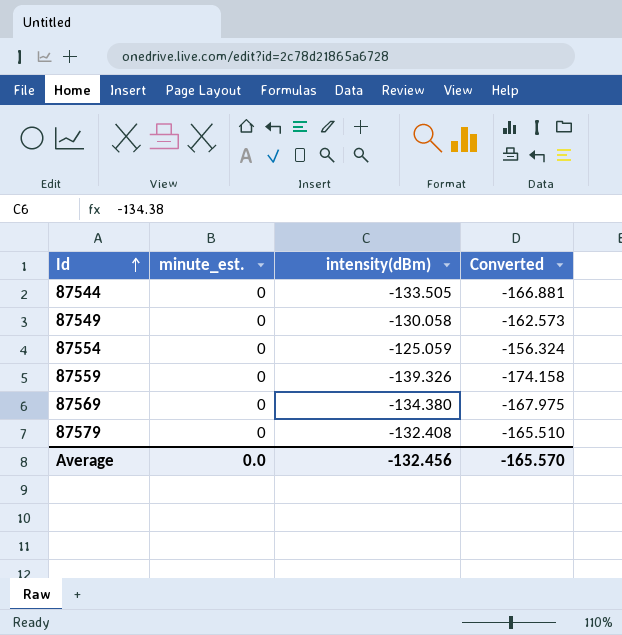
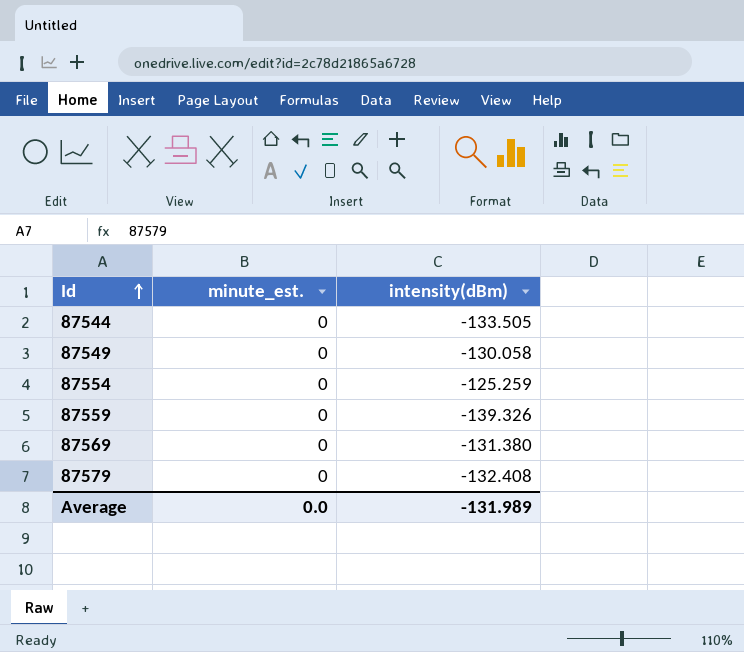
column Converted | formula: [intensity(dBm)] * 1.25 -> none
87554 | intensity(dBm): -125.059 -> -125.259
87569 | intensity(dBm): -134.380 -> -131.380
Average | intensity(dBm): -132.456 -> -131.989

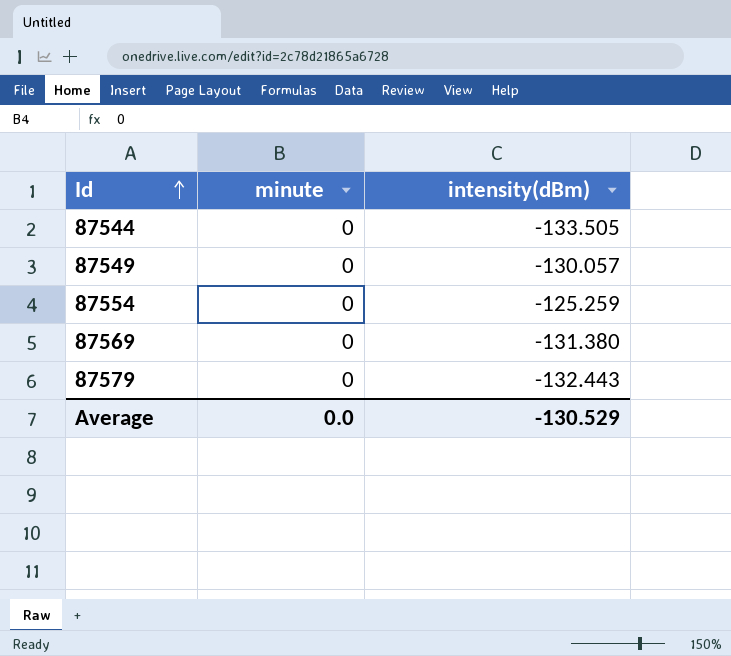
column name: minute_est. -> minute
row 87559: 0 | -139.326 -> none
87549 | intensity(dBm): -130.058 -> -130.057
87579 | intensity(dBm): -132.408 -> -132.443
Average | intensity(dBm): -131.989 -> -130.529

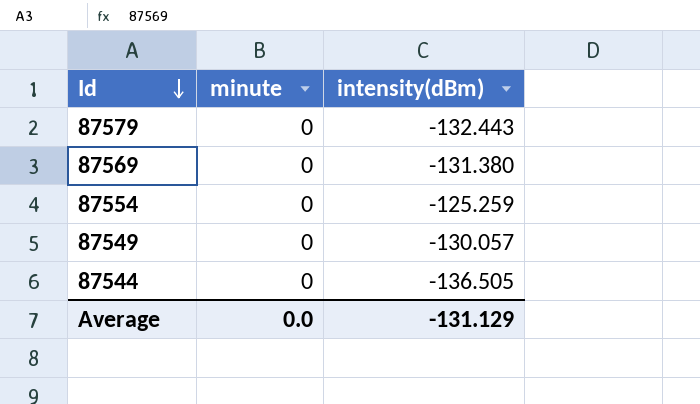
row order: Id ascending -> Id descending
87544 | intensity(dBm): -133.505 -> -136.505
Average | intensity(dBm): -130.529 -> -131.129

